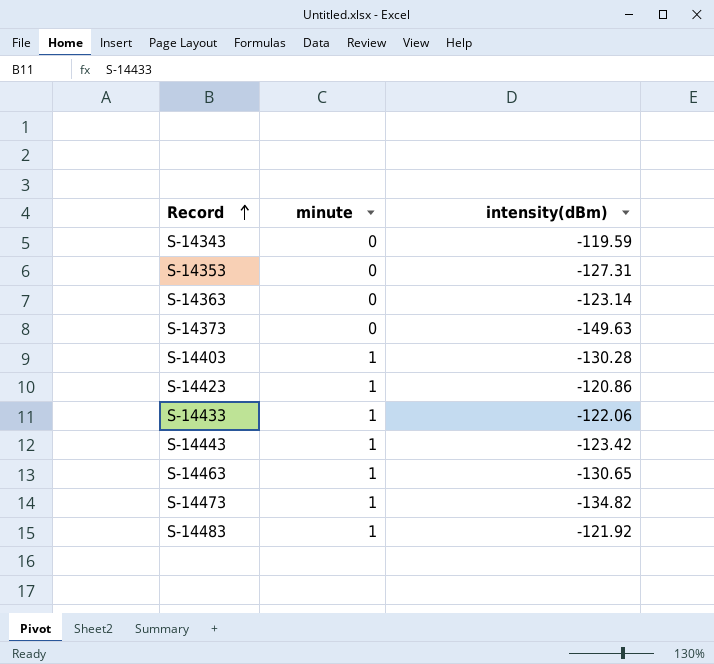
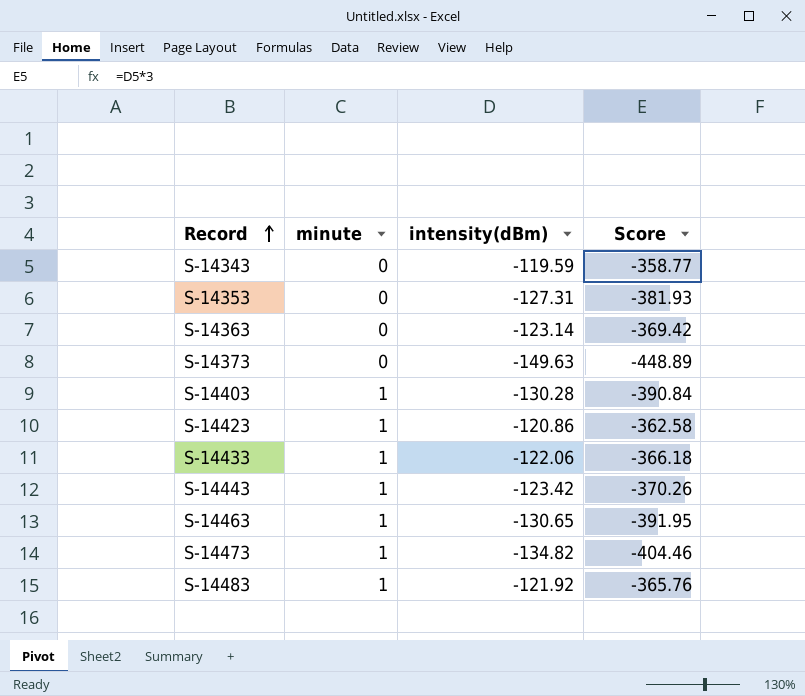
column Score | formula: none -> [intensity(dBm)] * 3

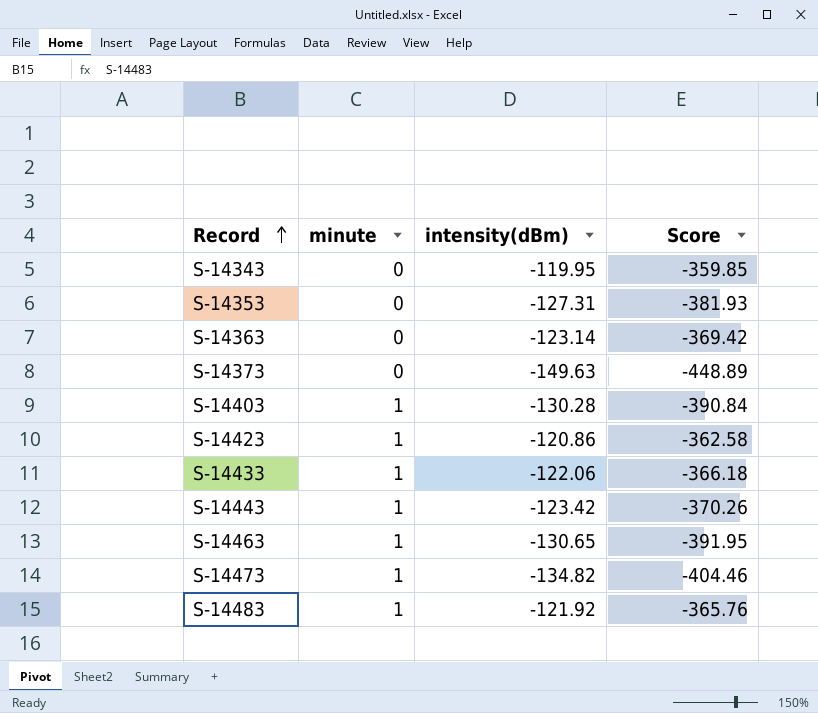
S-14343 | intensity(dBm): -119.59 -> -119.95
S-14343 | Score: -358.77 -> -359.85

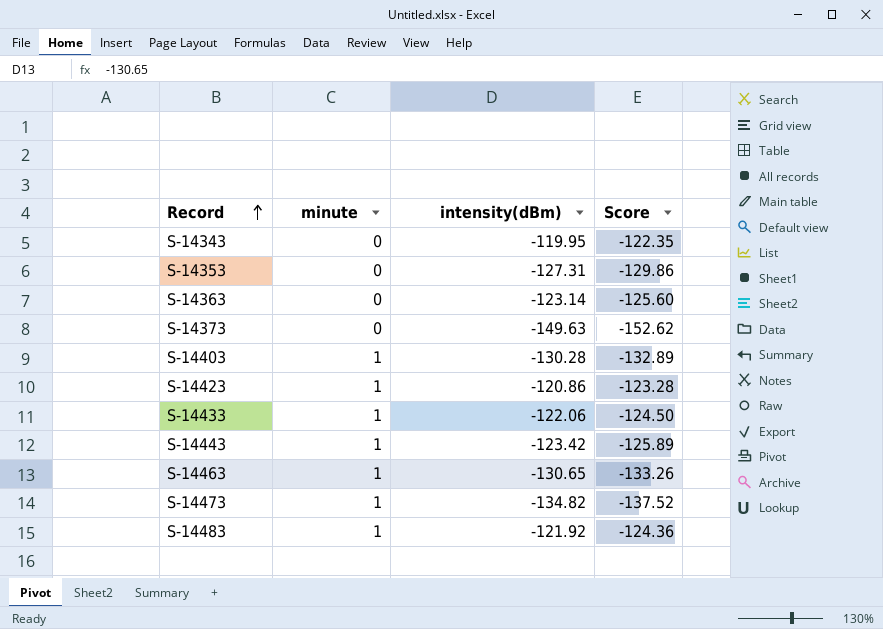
column Score | formula: [intensity(dBm)] * 3 -> [intensity(dBm)] * 1.02

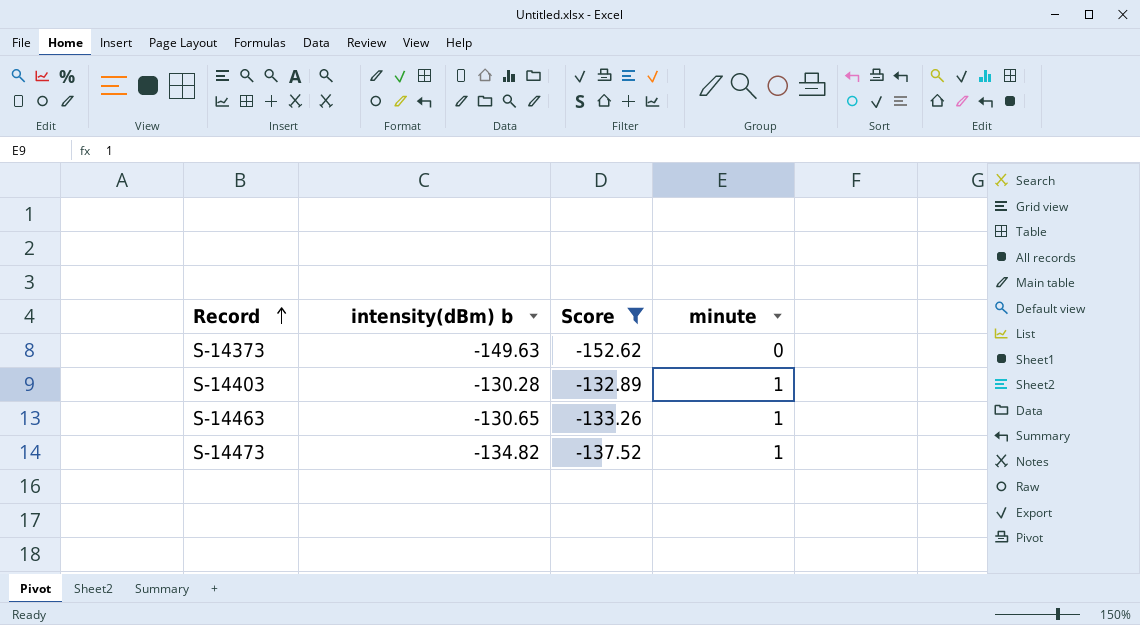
filter: none -> Score <= -132.89
column name: intensity(dBm) -> intensity(dBm) b
column minute | position: 2 -> 4

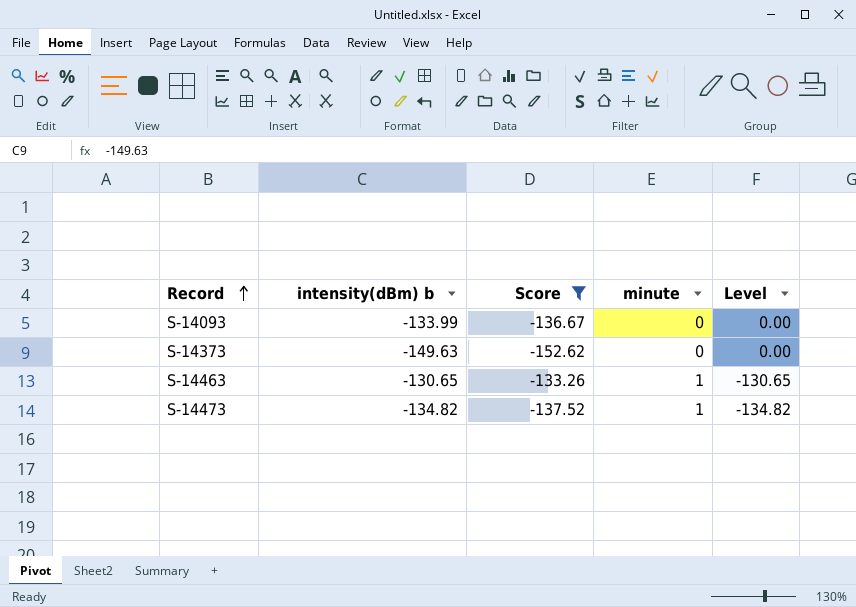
column Level | formula: none -> [intensity(dBm) b] * [minute]
row S-14403: -130.28 | -132.89 | 1 -> none
row S-14093: none -> -133.99 | -136.67 | 0 | 0.00

